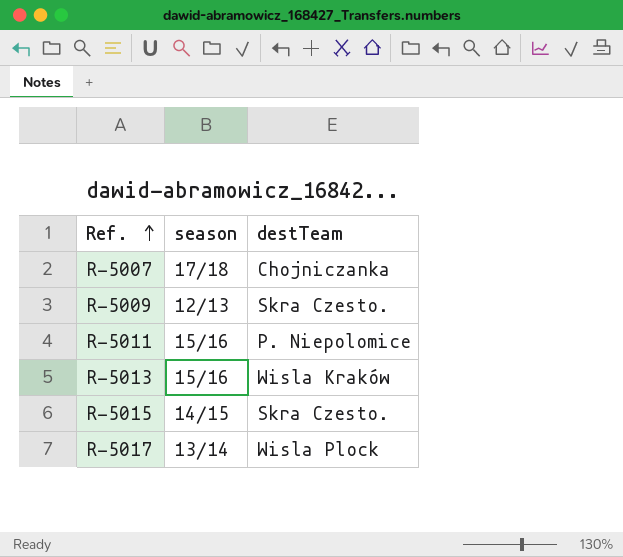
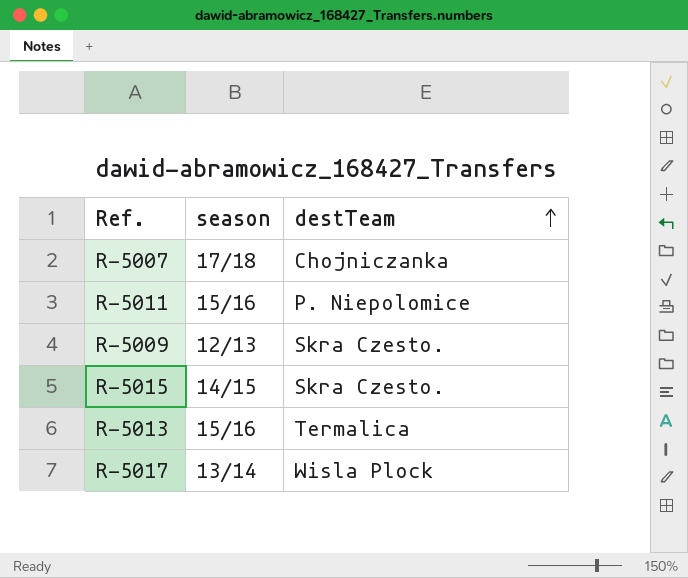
row order: Ref. ascending -> destTeam ascending
R-5013 | destTeam: Wisla Kraków -> Termalica

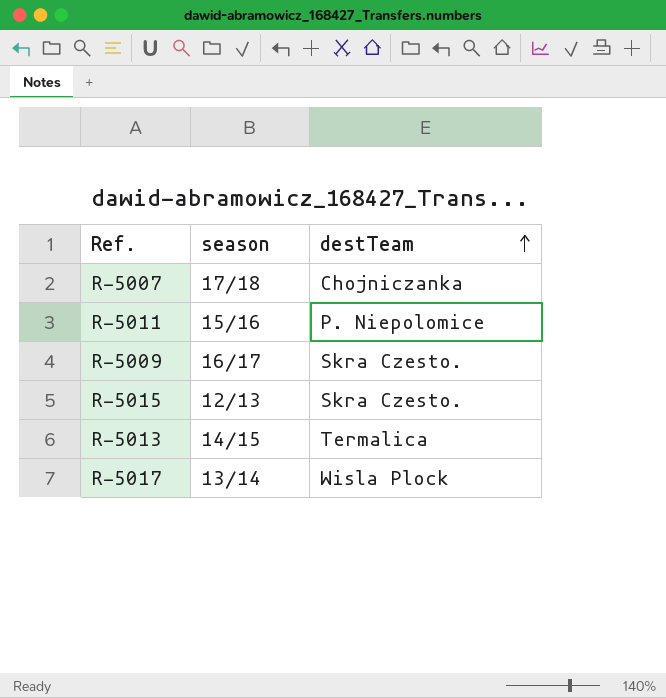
R-5009 | season: 12/13 -> 16/17
R-5015 | season: 14/15 -> 12/13
R-5013 | season: 15/16 -> 14/15

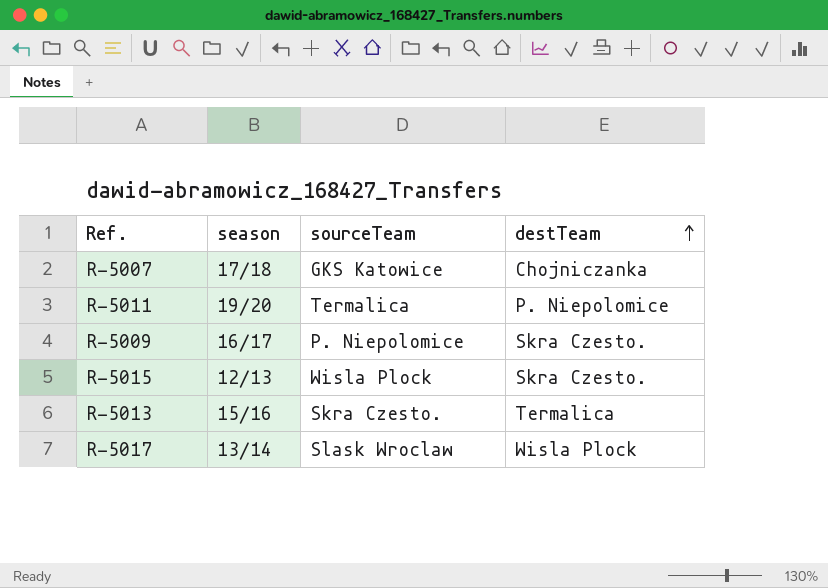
column sourceTeam | position: none -> 3
R-5011 | season: 15/16 -> 19/20
R-5013 | season: 14/15 -> 15/16

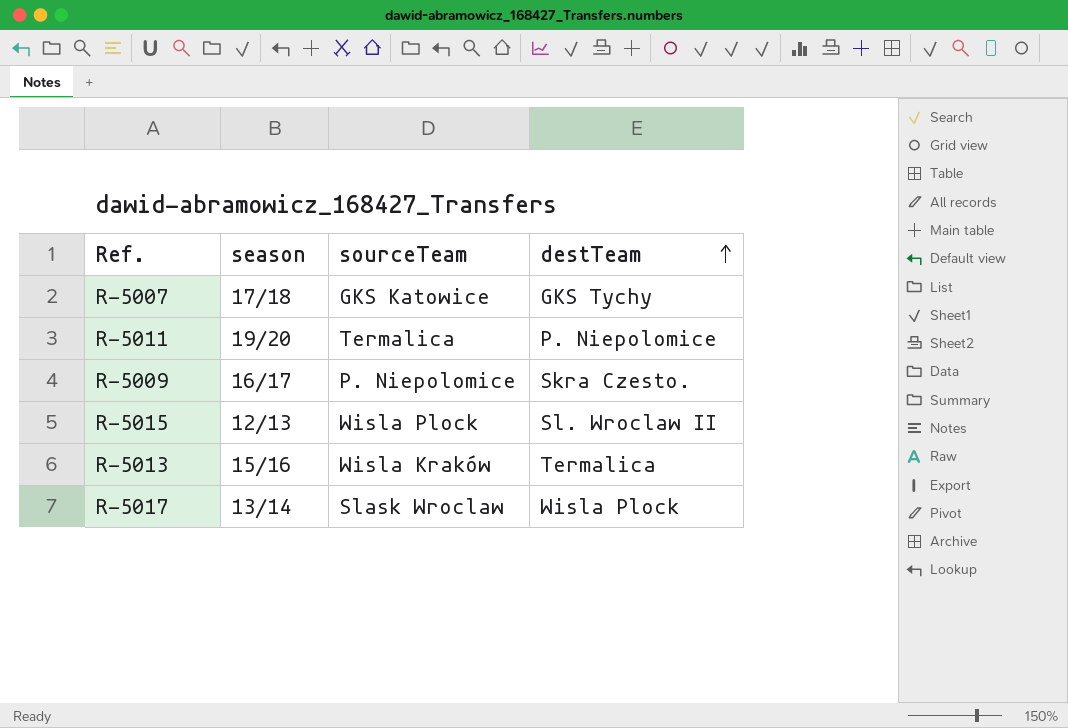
R-5007 | destTeam: Chojniczanka -> GKS Tychy
R-5015 | destTeam: Skra Czesto. -> Sl. Wroclaw II
R-5013 | sourceTeam: Skra Czesto. -> Wisla Kraków

